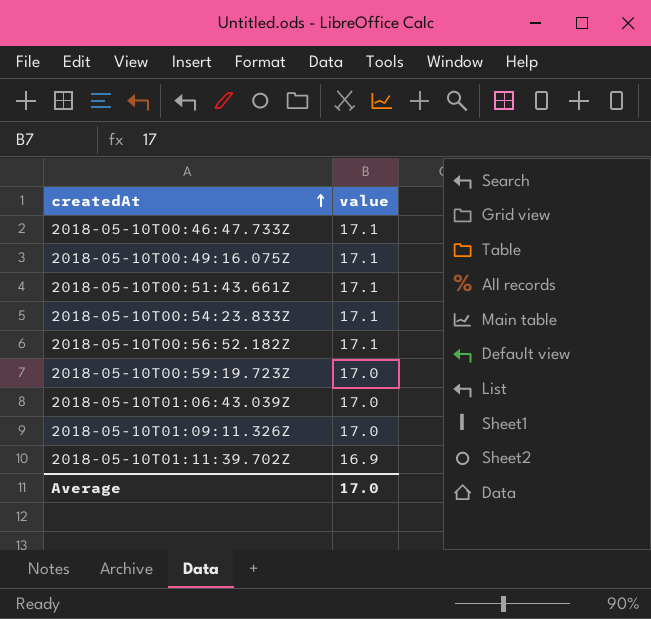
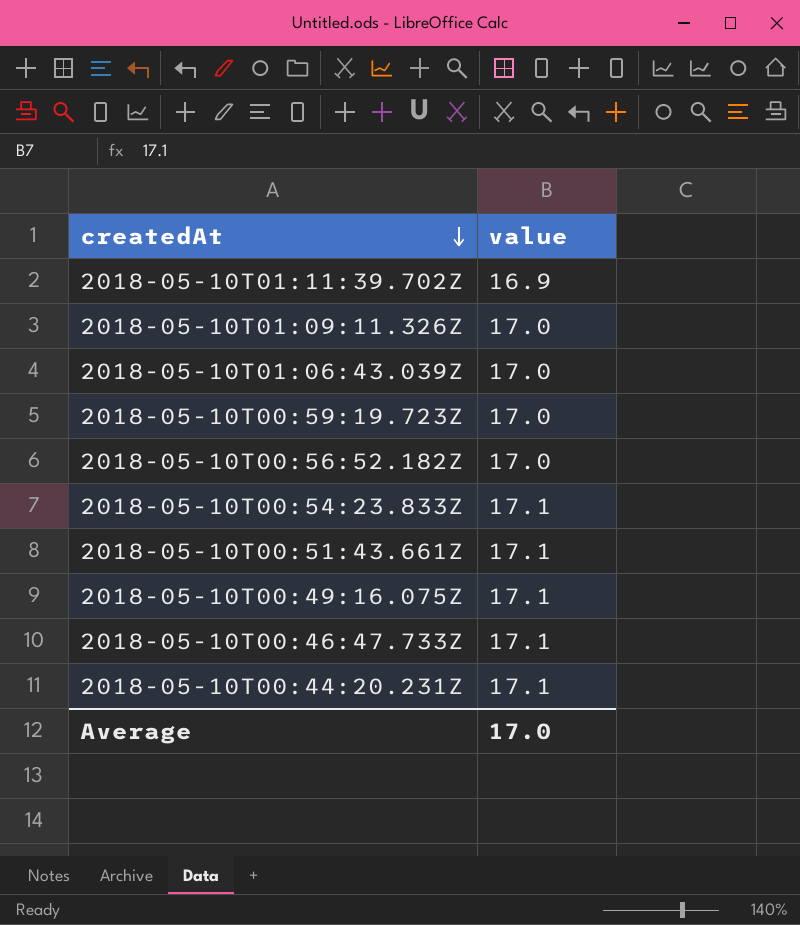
row order: createdAt ascending -> createdAt descending
2018-05-10T00:56:52.182Z | value: 17.1 -> 17.0
row 2018-05-10T00:44:20.231Z: none -> 17.1

